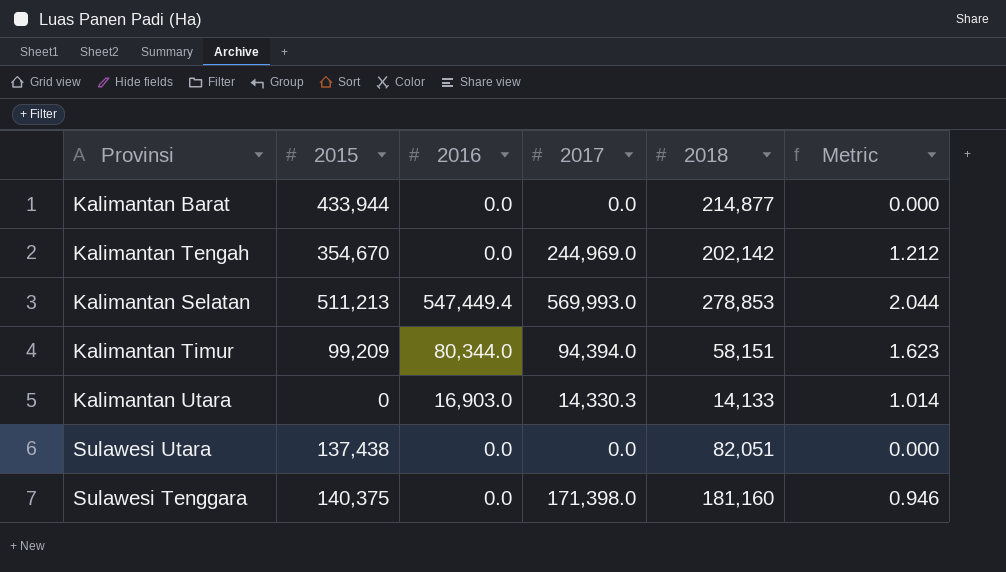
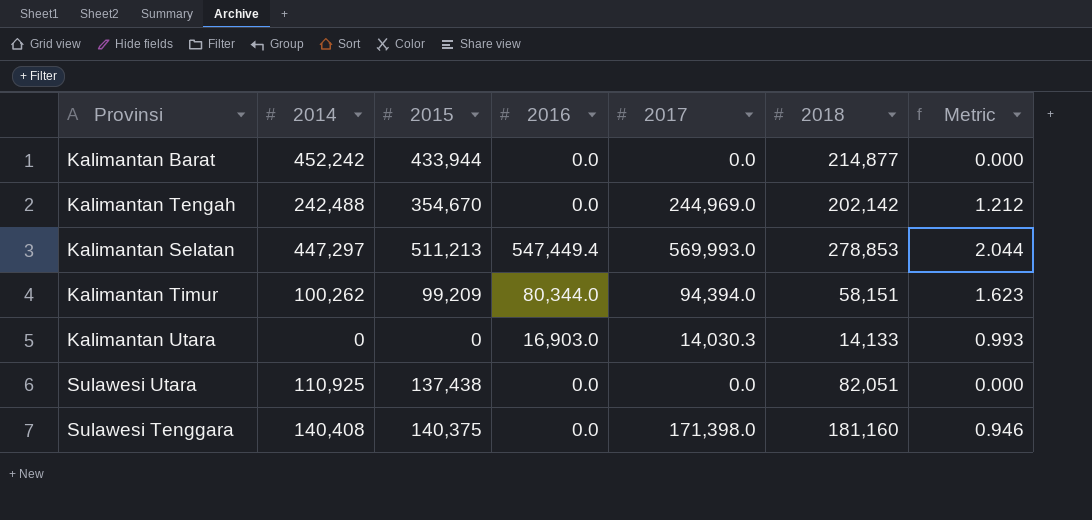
column 2014 | position: none -> 2
Kalimantan Utara | 2017: 14,330.3 -> 14,030.3
Kalimantan Utara | Metric: 1.014 -> 0.993

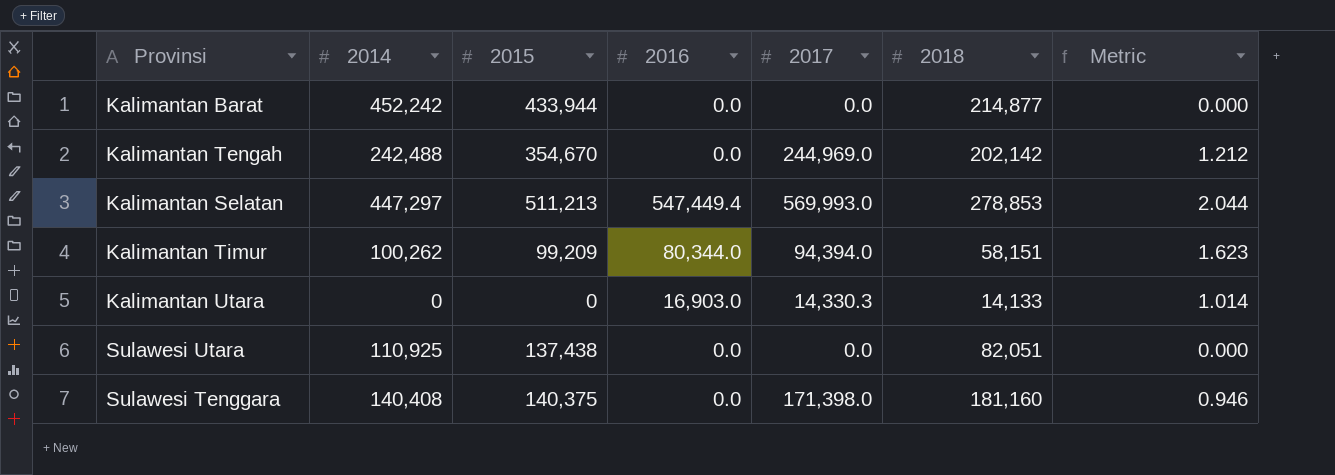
Kalimantan Utara | 2017: 14,030.3 -> 14,330.3
Kalimantan Utara | Metric: 0.993 -> 1.014

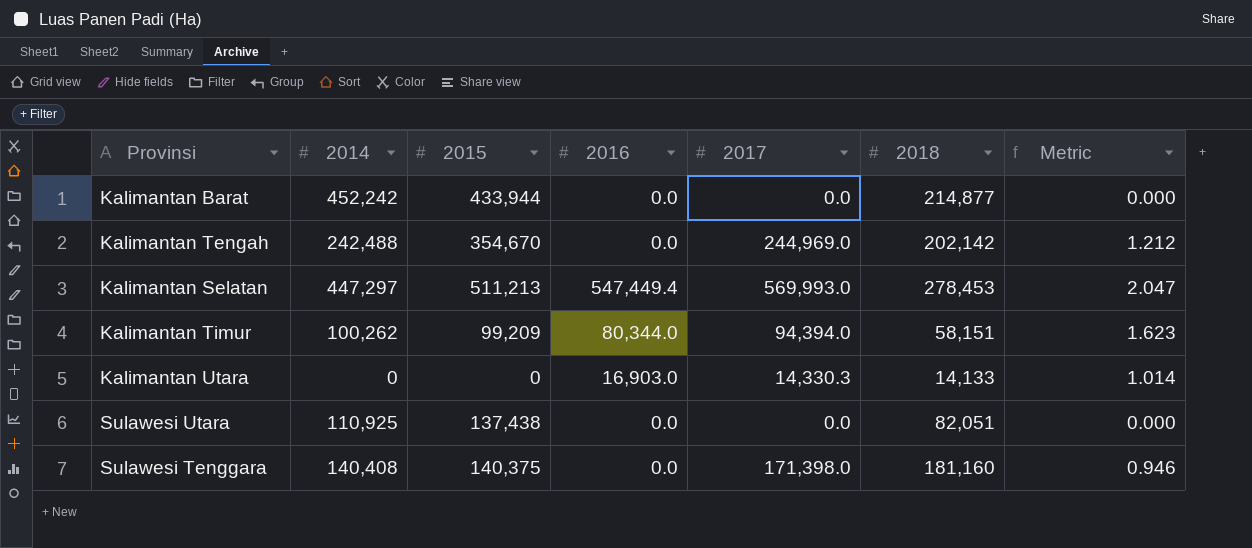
Kalimantan Selatan | 2018: 278,853 -> 278,453
Kalimantan Selatan | Metric: 2.044 -> 2.047

